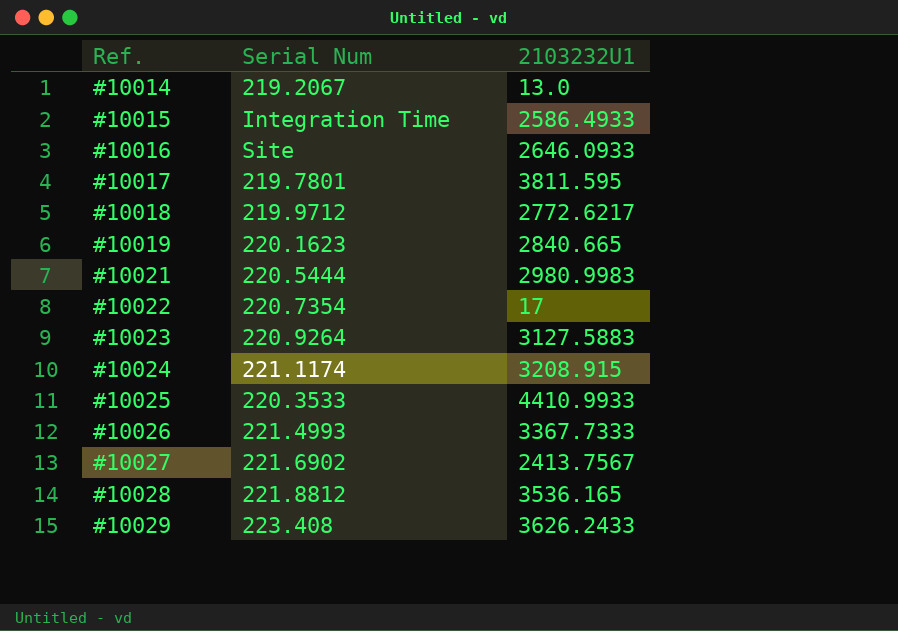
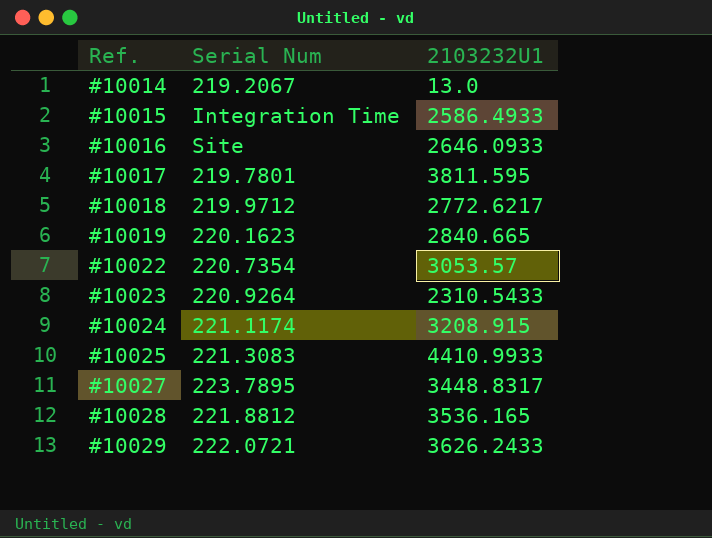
row #10021: 220.5444 | 2980.9983 -> none
row #10026: 221.4993 | 3367.7333 -> none
#10022 | 2103232U1: 17 -> 3053.57
#10023 | 2103232U1: 3127.5883 -> 2310.5433
#10025 | Serial Num: 220.3533 -> 221.3083
#10027 | Serial Num: 221.6902 -> 223.7895
#10027 | 2103232U1: 2413.7567 -> 3448.8317
#10029 | Serial Num: 223.408 -> 222.0721

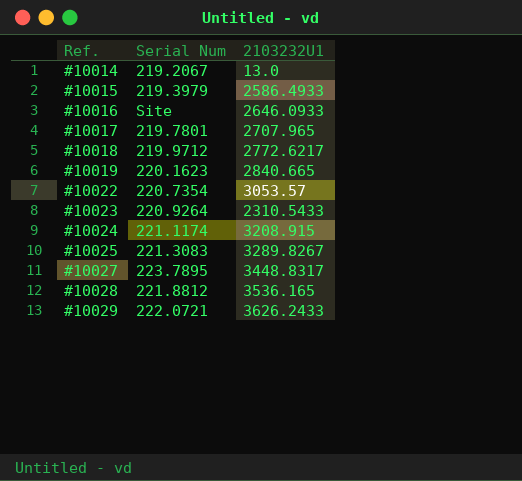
#10015 | Serial Num: Integration Time -> 219.3979
#10017 | 2103232U1: 3811.595 -> 2707.965
#10025 | 2103232U1: 4410.9933 -> 3289.8267

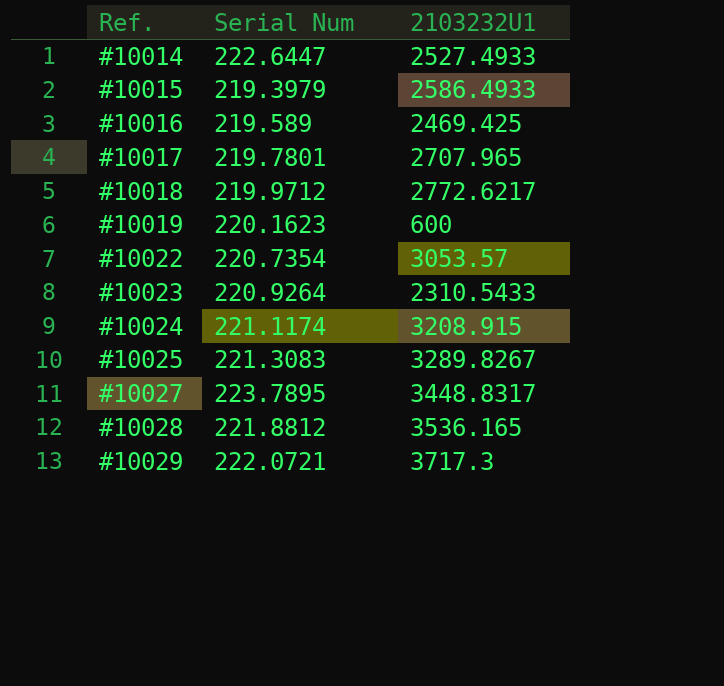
#10014 | Serial Num: 219.2067 -> 222.6447
#10014 | 2103232U1: 13.0 -> 2527.4933
#10016 | Serial Num: Site -> 219.589
#10016 | 2103232U1: 2646.0933 -> 2469.425
#10019 | 2103232U1: 2840.665 -> 600
#10029 | 2103232U1: 3626.2433 -> 3717.3

